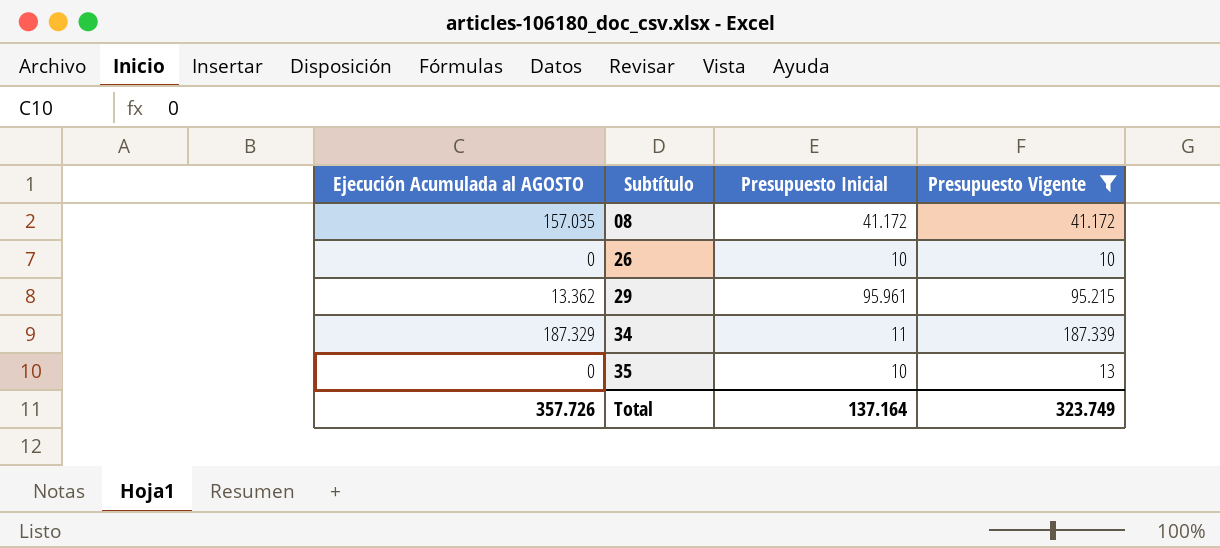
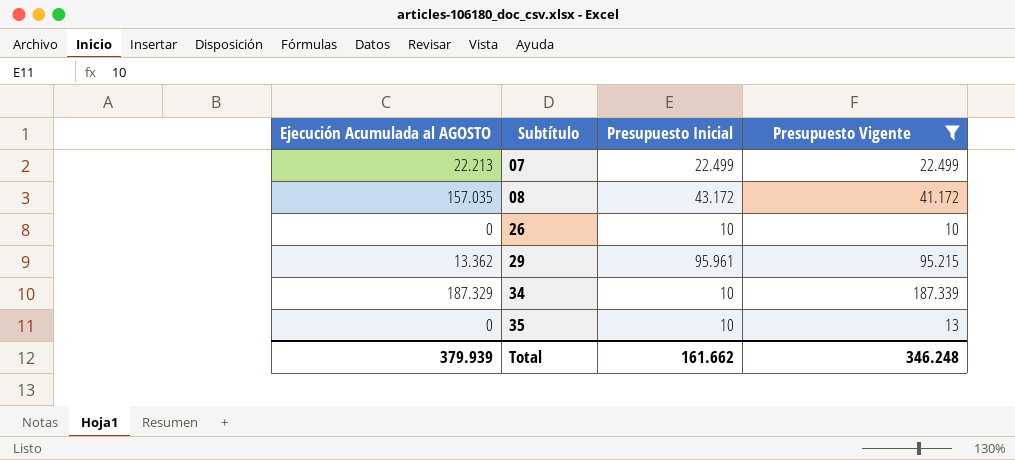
row 07: none -> 22.213 | 22.499 | 22.499
08 | Presupuesto Inicial: 41.172 -> 43.172
34 | Presupuesto Inicial: 11 -> 10
Total | Ejecución Acumulada al AGOSTO: 357.726 -> 379.939
Total | Presupuesto Inicial: 137.164 -> 161.662
Total | Presupuesto Vigente: 323.749 -> 346.248

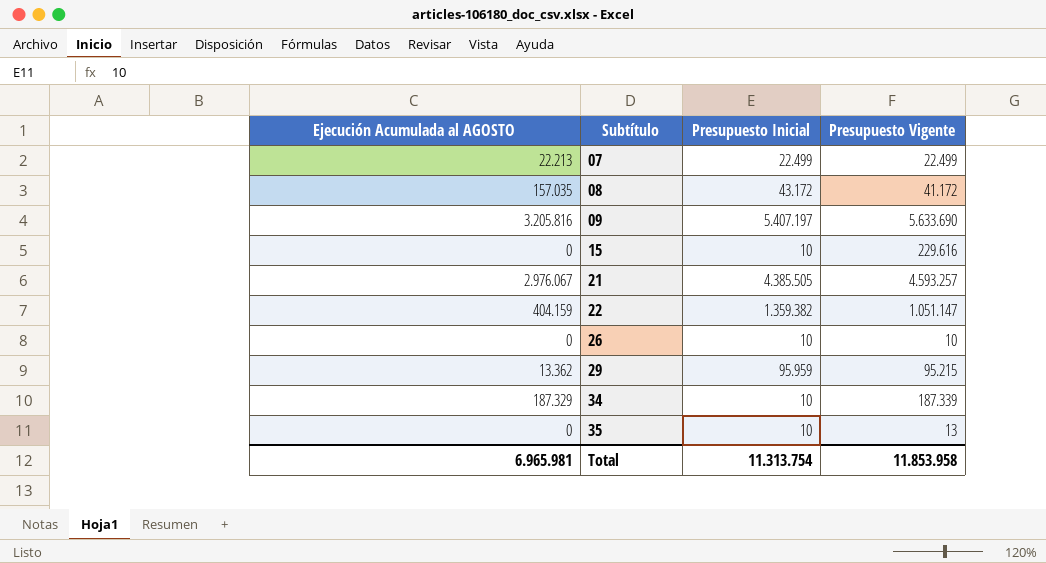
filter: Presupuesto Vigente <= 187.339 -> none
29 | Presupuesto Inicial: 95.961 -> 95.959
Total | Ejecución Acumulada al AGOSTO: 379.939 -> 6.965.981
Total | Presupuesto Inicial: 161.662 -> 11.313.754
Total | Presupuesto Vigente: 346.248 -> 11.853.958

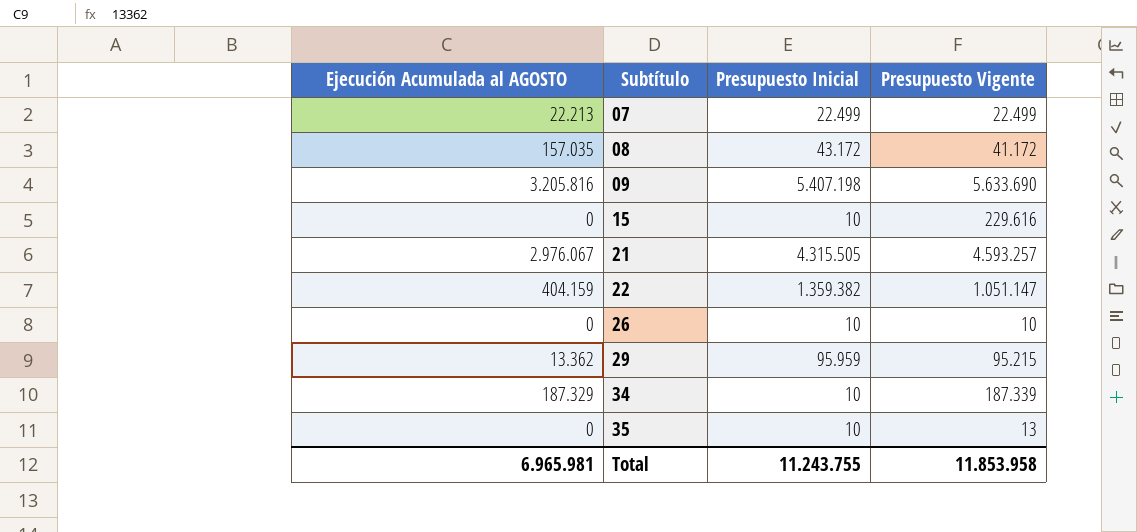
09 | Presupuesto Inicial: 5.407.197 -> 5.407.198
21 | Presupuesto Inicial: 4.385.505 -> 4.315.505
Total | Presupuesto Inicial: 11.313.754 -> 11.243.755

